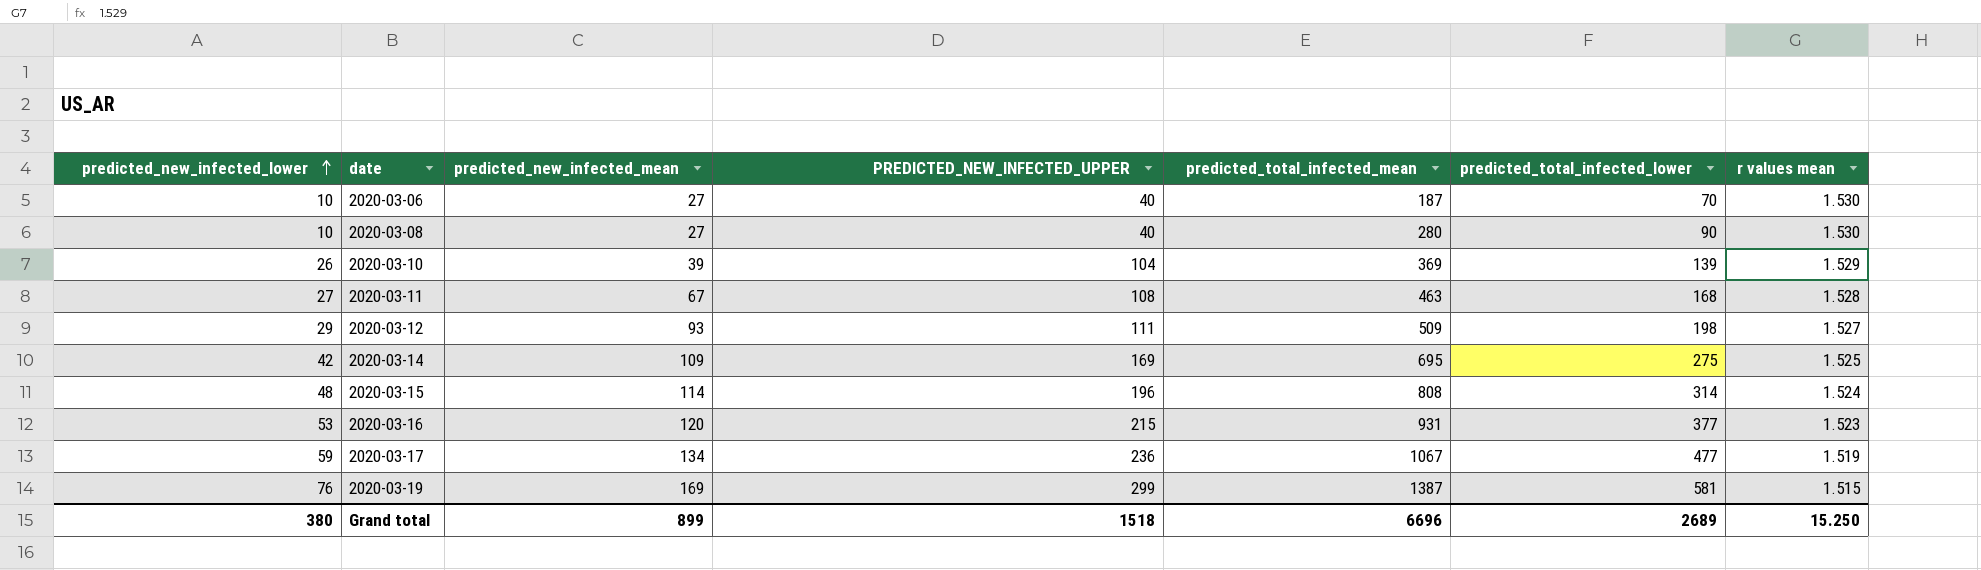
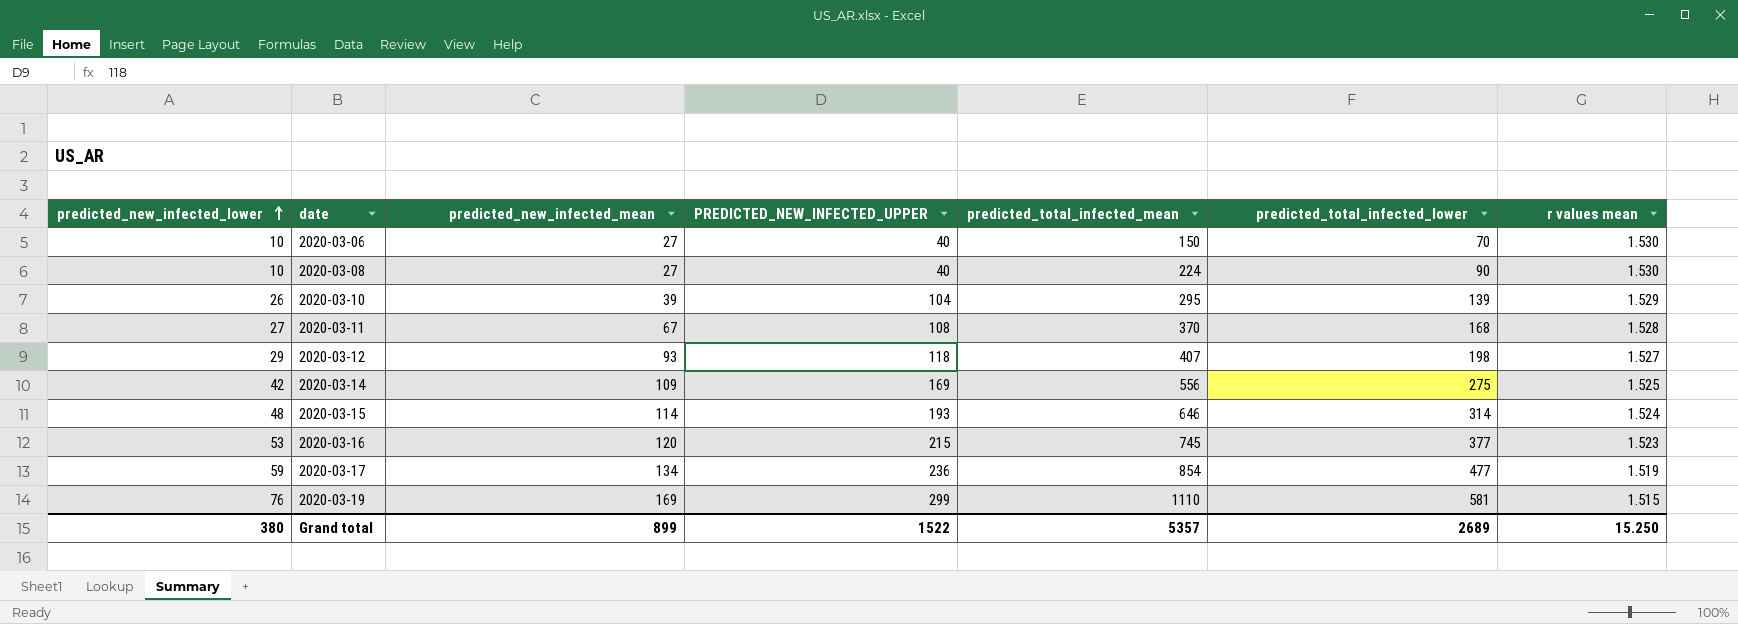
2020-03-06 | predicted_total_infected_mean: 187 -> 150
2020-03-08 | predicted_total_infected_mean: 280 -> 224
2020-03-10 | predicted_total_infected_mean: 369 -> 295
2020-03-11 | predicted_total_infected_mean: 463 -> 370
2020-03-12 | PREDICTED_NEW_INFECTED_UPPER: 111 -> 118
2020-03-12 | predicted_total_infected_mean: 509 -> 407
2020-03-14 | predicted_total_infected_mean: 695 -> 556
2020-03-15 | PREDICTED_NEW_INFECTED_UPPER: 196 -> 193
2020-03-15 | predicted_total_infected_mean: 808 -> 646
2020-03-16 | predicted_total_infected_mean: 931 -> 745
2020-03-17 | predicted_total_infected_mean: 1067 -> 854
2020-03-19 | predicted_total_infected_mean: 1387 -> 1110
Grand total | PREDICTED_NEW_INFECTED_UPPER: 1518 -> 1522
Grand total | predicted_total_infected_mean: 6696 -> 5357

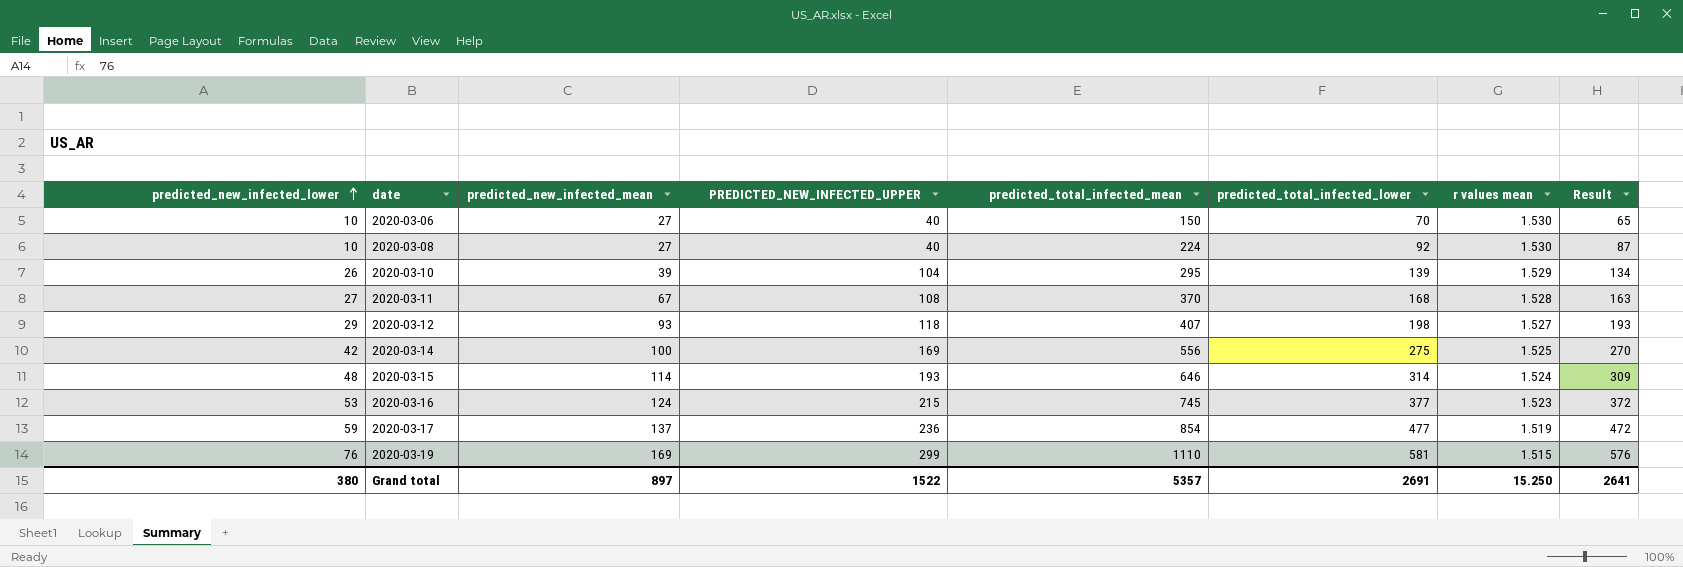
column Result | formula: none -> [predicted_total_infected_lower] - 5
2020-03-08 | predicted_total_infected_lower: 90 -> 92
2020-03-14 | predicted_new_infected_mean: 109 -> 100
2020-03-16 | predicted_new_infected_mean: 120 -> 124
2020-03-17 | predicted_new_infected_mean: 134 -> 137
Grand total | predicted_new_infected_mean: 899 -> 897
Grand total | predicted_total_infected_lower: 2689 -> 2691

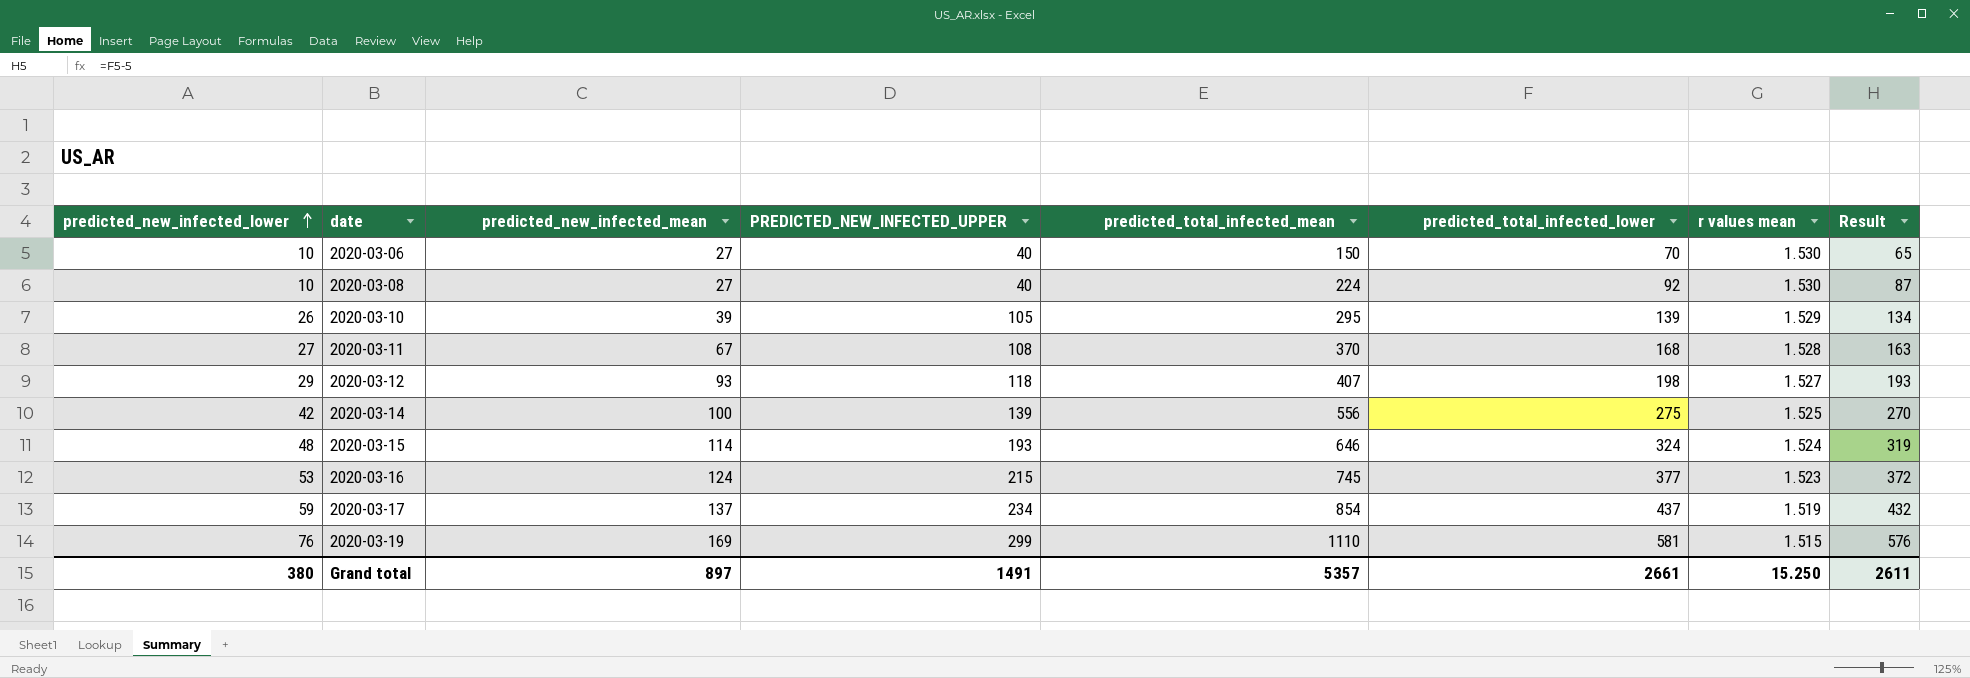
2020-03-10 | PREDICTED_NEW_INFECTED_UPPER: 104 -> 105
2020-03-14 | PREDICTED_NEW_INFECTED_UPPER: 169 -> 139
2020-03-15 | predicted_total_infected_lower: 314 -> 324
2020-03-15 | Result: 309 -> 319
2020-03-17 | PREDICTED_NEW_INFECTED_UPPER: 236 -> 234
2020-03-17 | predicted_total_infected_lower: 477 -> 437
2020-03-17 | Result: 472 -> 432
Grand total | PREDICTED_NEW_INFECTED_UPPER: 1522 -> 1491
Grand total | predicted_total_infected_lower: 2691 -> 2661
Grand total | Result: 2641 -> 2611

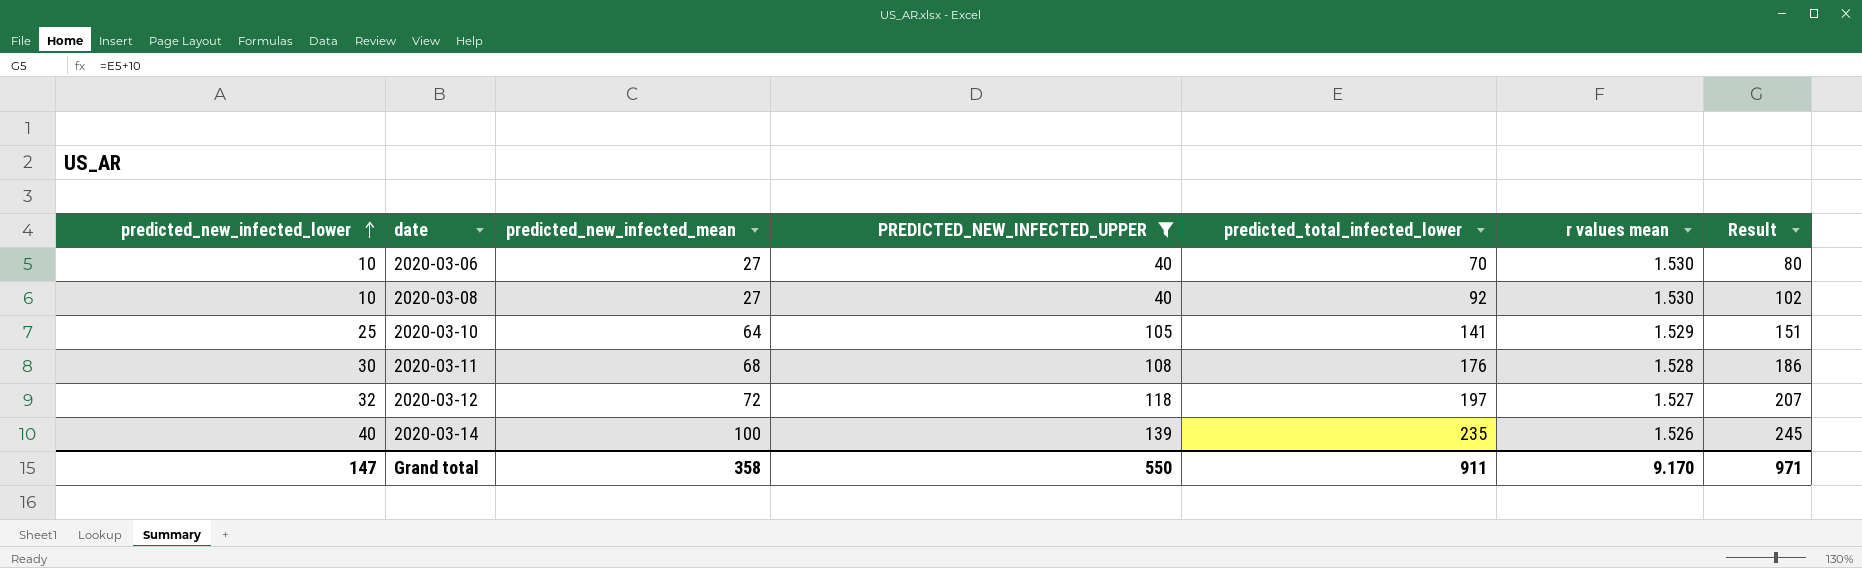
filter: none -> PREDICTED_NEW_INFECTED_UPPER <= 139
column predicted_total_infected_mean | position: 5 -> none
column Result | formula: [predicted_total_infected_lower] - 5 -> [predicted_total_infected_lower] + 10
2020-03-10 | predicted_new_infected_lower: 26 -> 25
2020-03-10 | predicted_new_infected_mean: 39 -> 64
2020-03-10 | predicted_total_infected_lower: 139 -> 141
2020-03-11 | predicted_new_infected_lower: 27 -> 30
2020-03-11 | predicted_new_infected_mean: 67 -> 68
2020-03-11 | predicted_total_infected_lower: 168 -> 176
2020-03-12 | predicted_new_infected_lower: 29 -> 32
2020-03-12 | predicted_new_infected_mean: 93 -> 72
2020-03-12 | predicted_total_infected_lower: 198 -> 197
2020-03-14 | predicted_new_infected_lower: 42 -> 40
2020-03-14 | predicted_total_infected_lower: 275 -> 235
2020-03-14 | r values mean: 1.525 -> 1.526
Grand total | predicted_new_infected_lower: 380 -> 147
Grand total | predicted_new_infected_mean: 897 -> 358
Grand total | PREDICTED_NEW_INFECTED_UPPER: 1491 -> 550
Grand total | predicted_total_infected_lower: 2661 -> 911
Grand total | r values mean: 15.250 -> 9.170
Grand total | Result: 2611 -> 971

